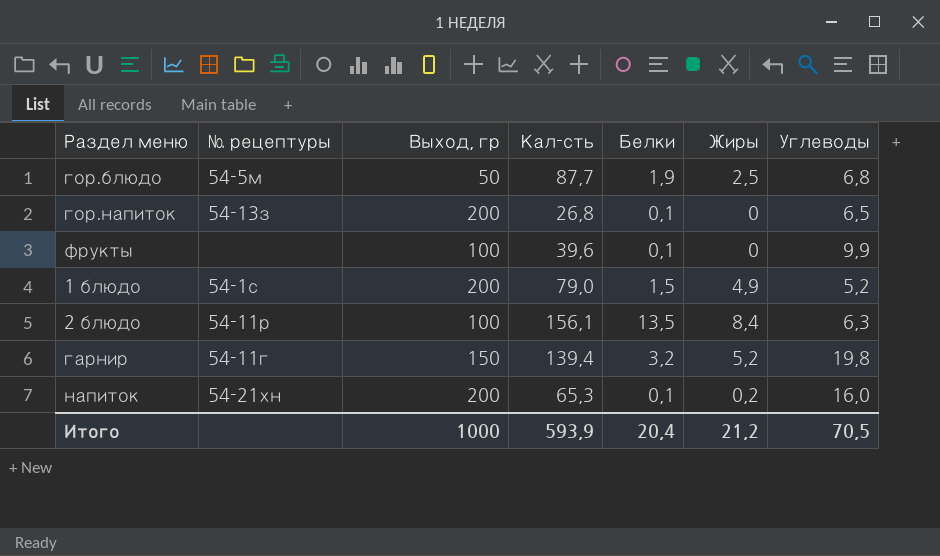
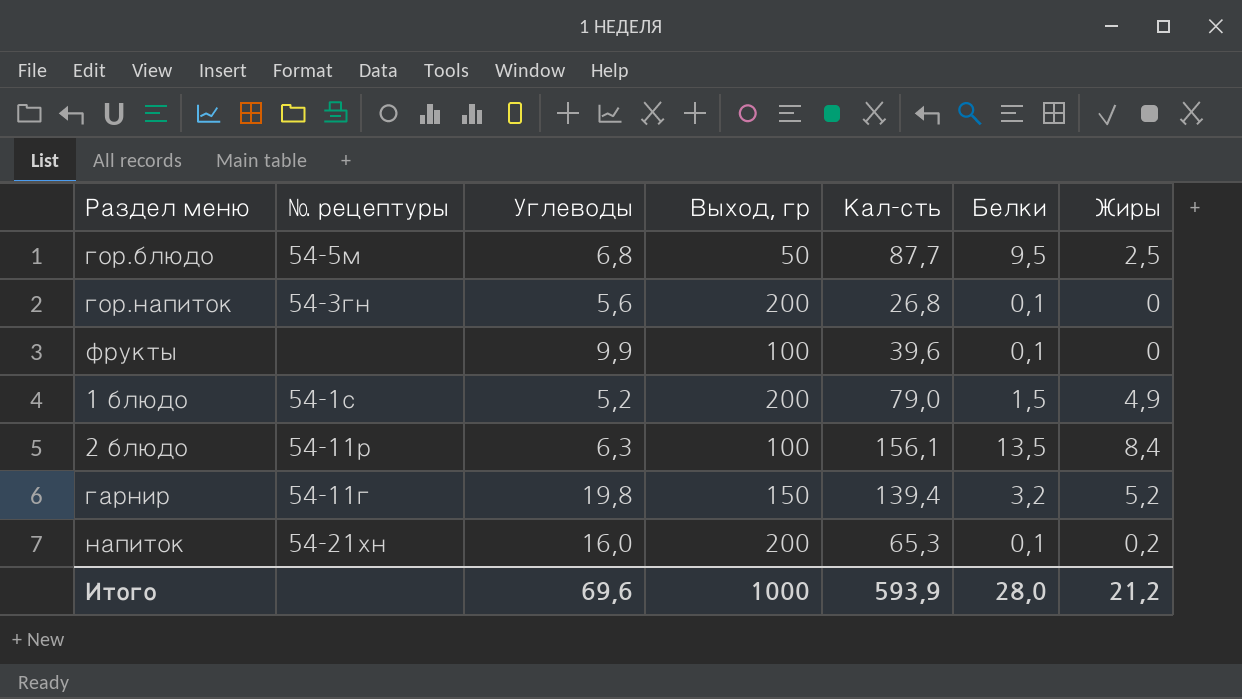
column Углеводы | position: 7 -> 3
гор.блюдо | Белки: 1,9 -> 9,5
гор.напиток | № рецептуры: 54-13з -> 54-3гн
гор.напиток | Углеводы: 6,5 -> 5,6
Итого | Углеводы: 70,5 -> 69,6
Итого | Белки: 20,4 -> 28,0

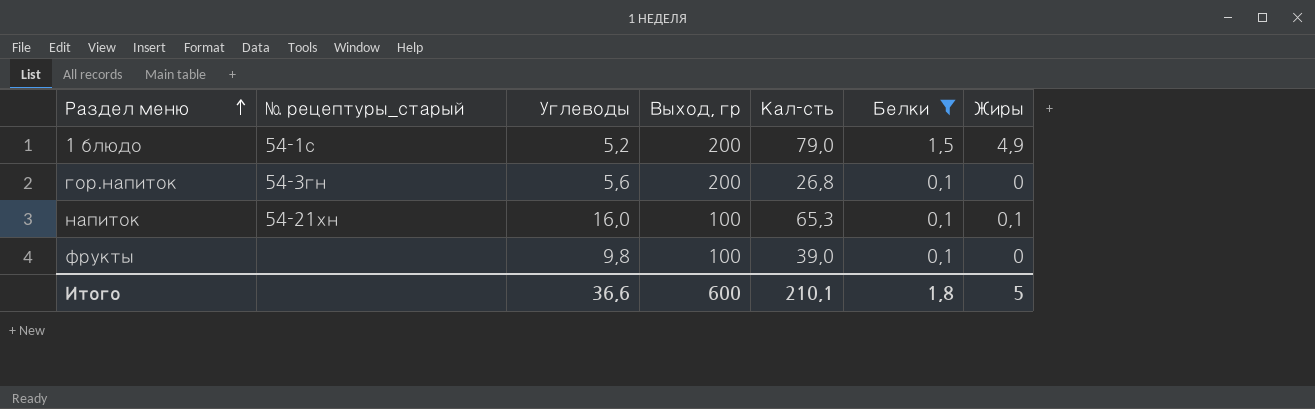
filter: none -> Белки <= 1,5
row order: none -> Раздел меню ascending
column name: № рецептуры -> № рецептуры_старый
напиток | Выход, гр: 200 -> 100
напиток | Жиры: 0,2 -> 0,1
фрукты | Углеводы: 9,9 -> 9,8
фрукты | Кал-сть: 39,6 -> 39,0
Итого | Углеводы: 69,6 -> 36,6
Итого | Выход, гр: 1000 -> 600
Итого | Кал-сть: 593,9 -> 210,1
Итого | Белки: 28,0 -> 1,8
Итого | Жиры: 21,2 -> 5

